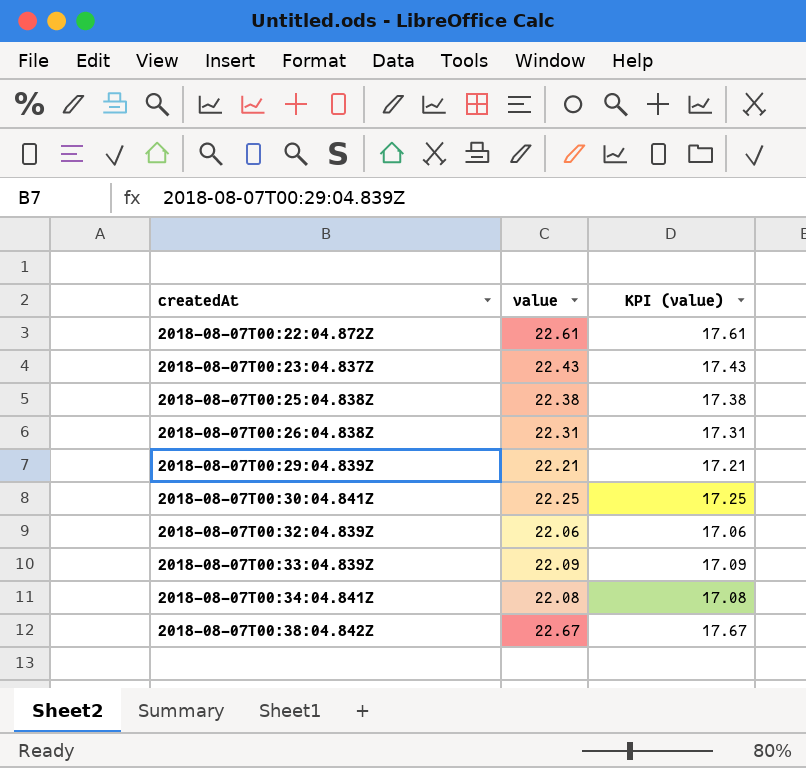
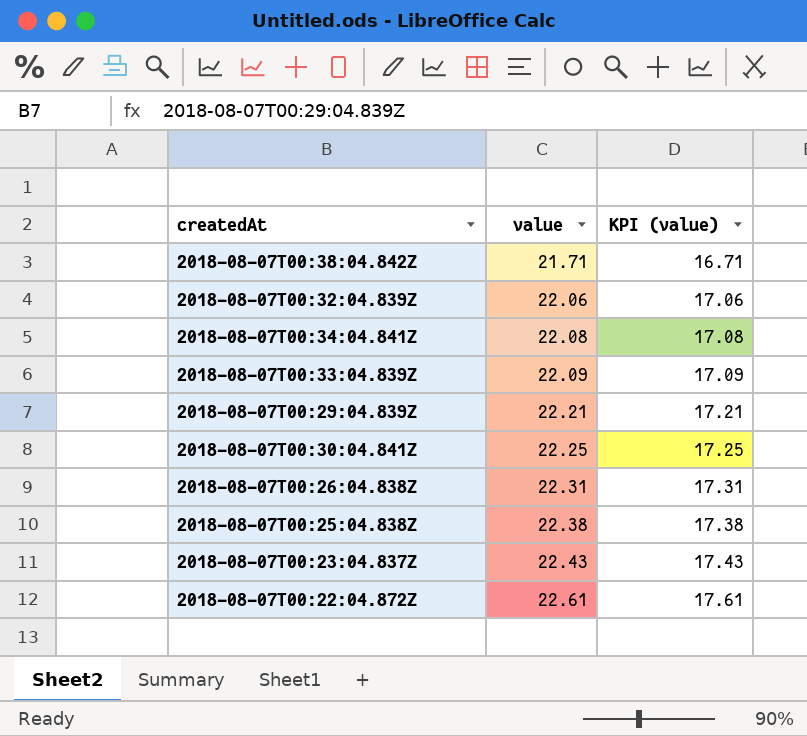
row order: createdAt ascending -> value ascending
2018-08-07T00:38:04.842Z | value: 22.67 -> 21.71
2018-08-07T00:38:04.842Z | KPI (value): 17.67 -> 16.71

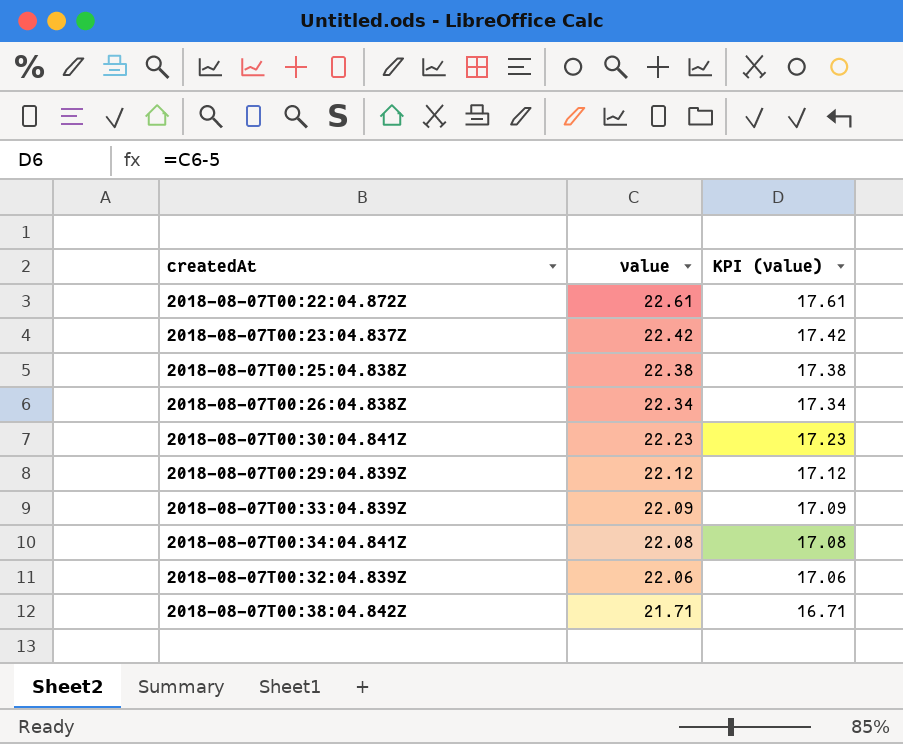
row order: value ascending -> value descending
2018-08-07T00:23:04.837Z | value: 22.43 -> 22.42
2018-08-07T00:23:04.837Z | KPI (value): 17.43 -> 17.42
2018-08-07T00:26:04.838Z | value: 22.31 -> 22.34
2018-08-07T00:26:04.838Z | KPI (value): 17.31 -> 17.34
2018-08-07T00:30:04.841Z | value: 22.25 -> 22.23
2018-08-07T00:30:04.841Z | KPI (value): 17.25 -> 17.23
2018-08-07T00:29:04.839Z | value: 22.21 -> 22.12
2018-08-07T00:29:04.839Z | KPI (value): 17.21 -> 17.12

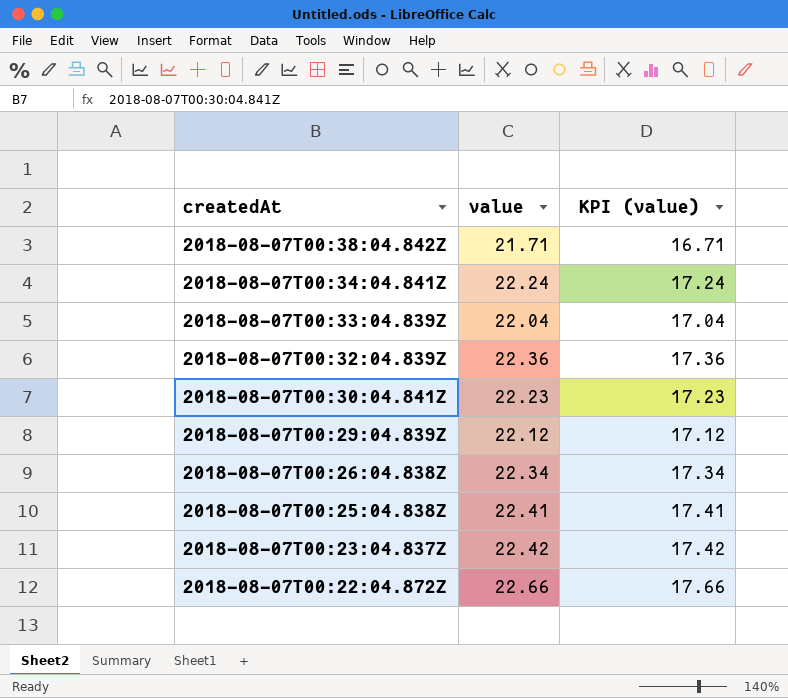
row order: value descending -> createdAt descending
2018-08-07T00:34:04.841Z | value: 22.08 -> 22.24
2018-08-07T00:34:04.841Z | KPI (value): 17.08 -> 17.24
2018-08-07T00:33:04.839Z | value: 22.09 -> 22.04
2018-08-07T00:33:04.839Z | KPI (value): 17.09 -> 17.04
2018-08-07T00:32:04.839Z | value: 22.06 -> 22.36
2018-08-07T00:32:04.839Z | KPI (value): 17.06 -> 17.36
2018-08-07T00:25:04.838Z | value: 22.38 -> 22.41
2018-08-07T00:25:04.838Z | KPI (value): 17.38 -> 17.41
2018-08-07T00:22:04.872Z | value: 22.61 -> 22.66
2018-08-07T00:22:04.872Z | KPI (value): 17.61 -> 17.66

